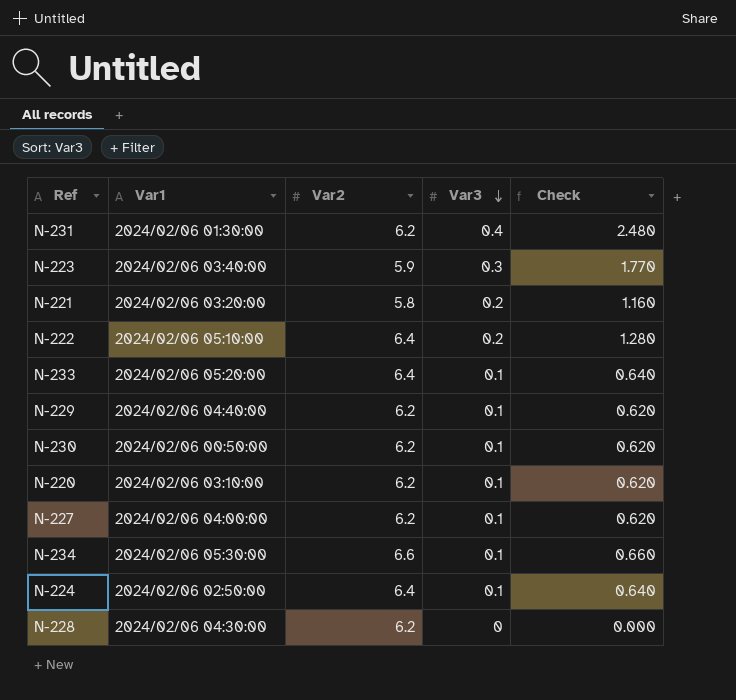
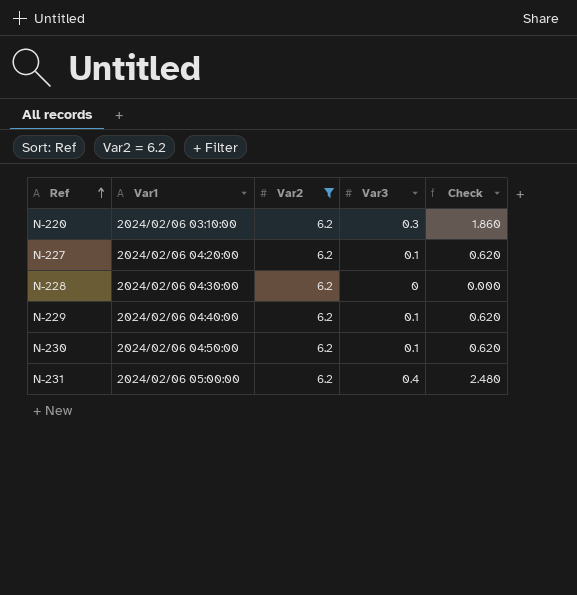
filter: none -> Var2 = 6.2
row order: Var3 descending -> Ref ascending
N-220 | Var3: 0.1 -> 0.3
N-220 | Check: 0.620 -> 1.860
N-227 | Var1: 2024/02/06 04:00:00 -> 2024/02/06 04:20:00
N-230 | Var1: 2024/02/06 00:50:00 -> 2024/02/06 04:50:00
N-231 | Var1: 2024/02/06 01:30:00 -> 2024/02/06 05:00:00

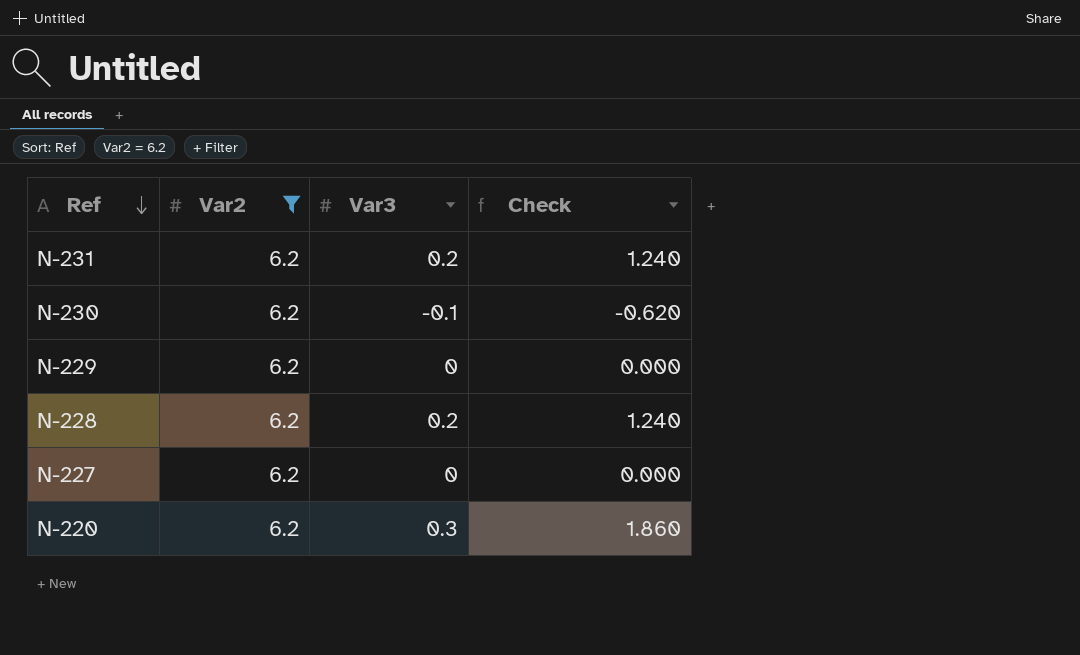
row order: Ref ascending -> Ref descending
column Var1 | position: 2 -> none
N-231 | Var3: 0.4 -> 0.2
N-231 | Check: 2.480 -> 1.240
N-230 | Var3: 0.1 -> -0.1
N-230 | Check: 0.620 -> -0.620
N-229 | Var3: 0.1 -> 0
N-229 | Check: 0.620 -> 0.000
N-228 | Var3: 0 -> 0.2
N-228 | Check: 0.000 -> 1.240
N-227 | Var3: 0.1 -> 0
N-227 | Check: 0.620 -> 0.000

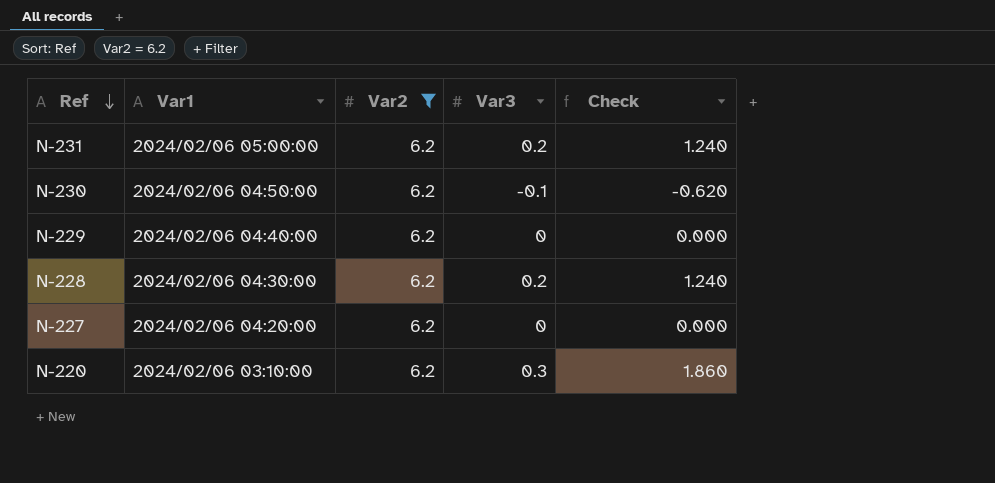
column Var1 | position: none -> 2

